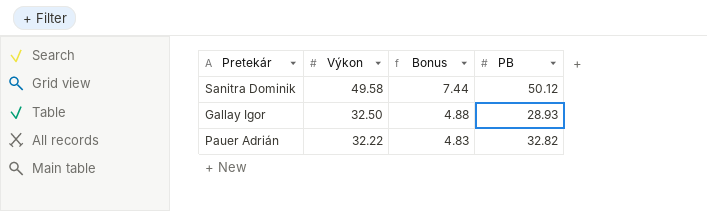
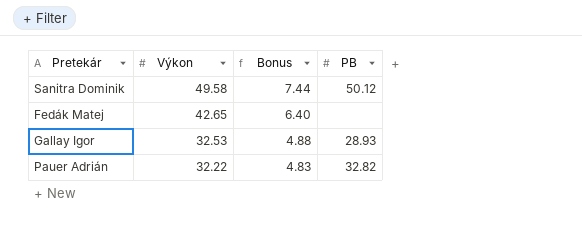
row Fedák Matej: none -> 42.65 | 6.40 | none
Gallay Igor | Výkon: 32.50 -> 32.53

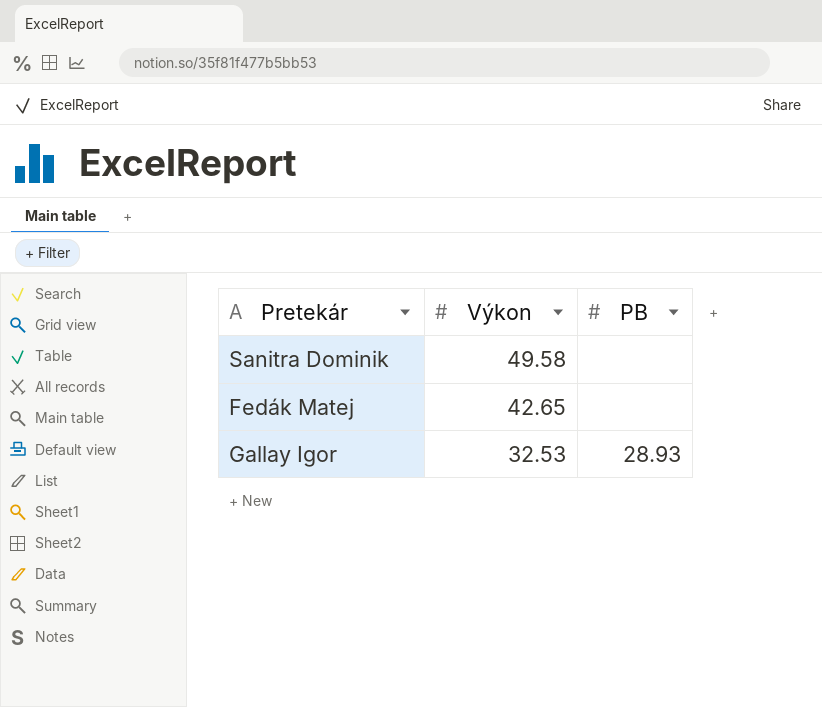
column Bonus | formula: [Výkon] * 0.15 -> none
row Pauer Adrián: 32.22 | 4.83 | 32.82 -> none
Sanitra Dominik | PB: 50.12 -> none

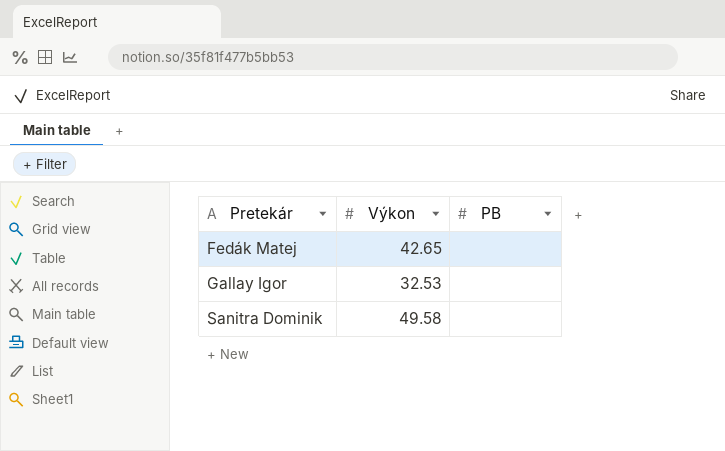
row order: Výkon descending -> Pretekár ascending
Gallay Igor | PB: 28.93 -> none

